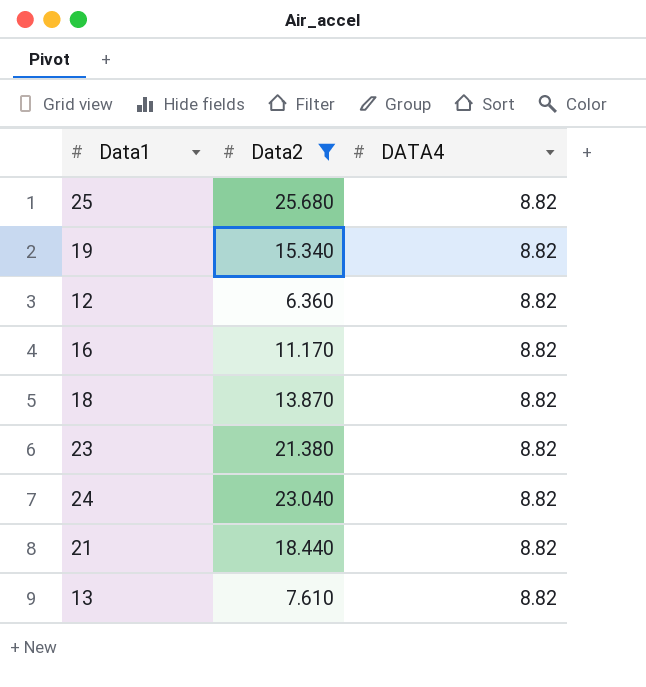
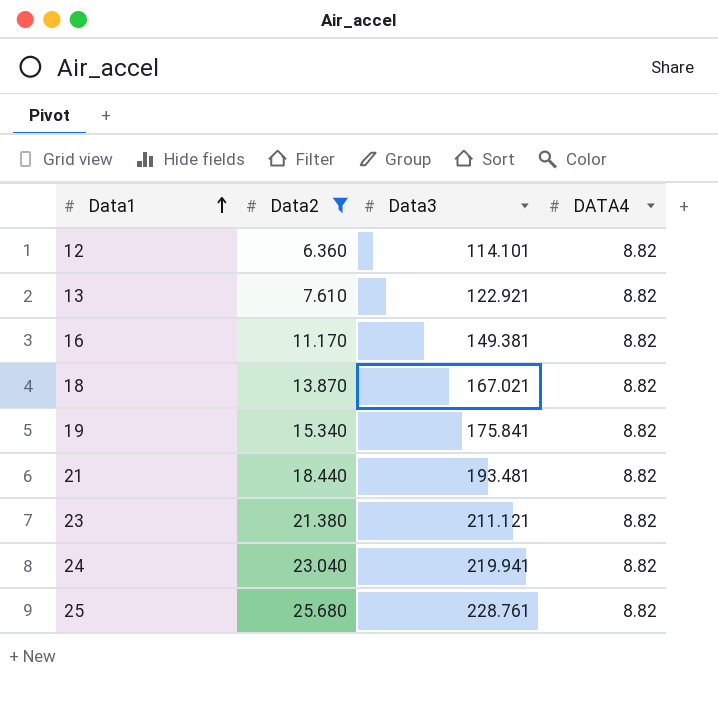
row order: none -> Data1 ascending
column Data3 | position: none -> 3

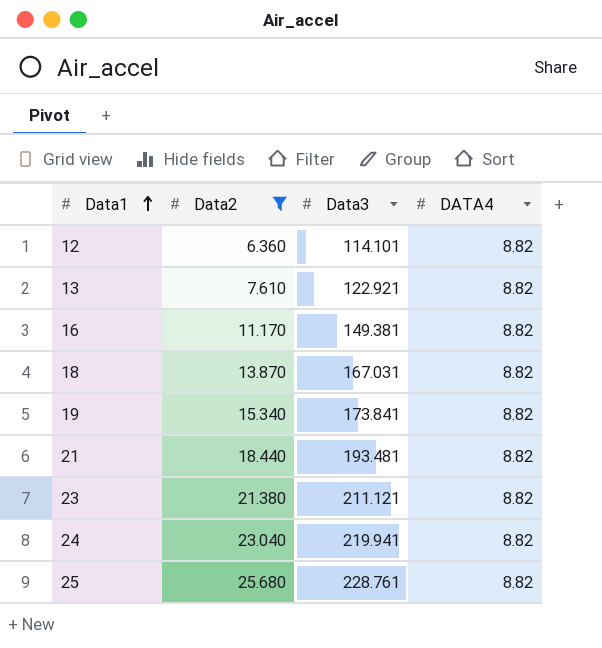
18 | Data3: 167.021 -> 167.031
19 | Data3: 175.841 -> 173.841

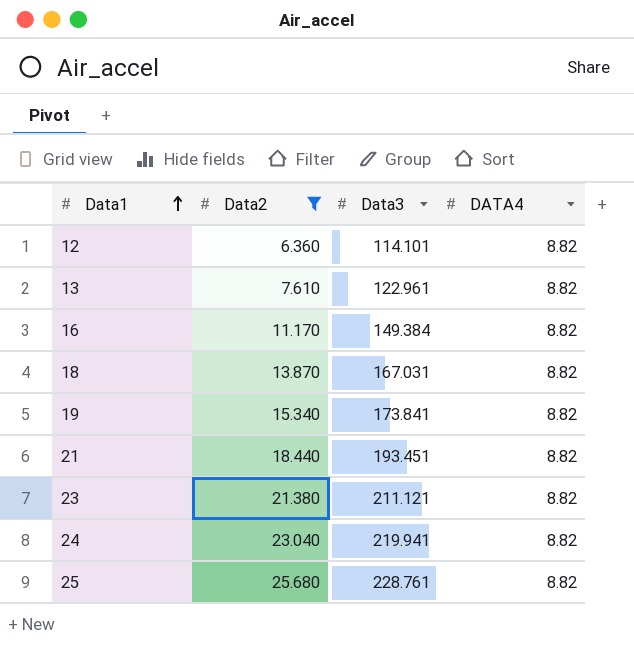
13 | Data3: 122.921 -> 122.961
16 | Data3: 149.381 -> 149.384
21 | Data3: 193.481 -> 193.451

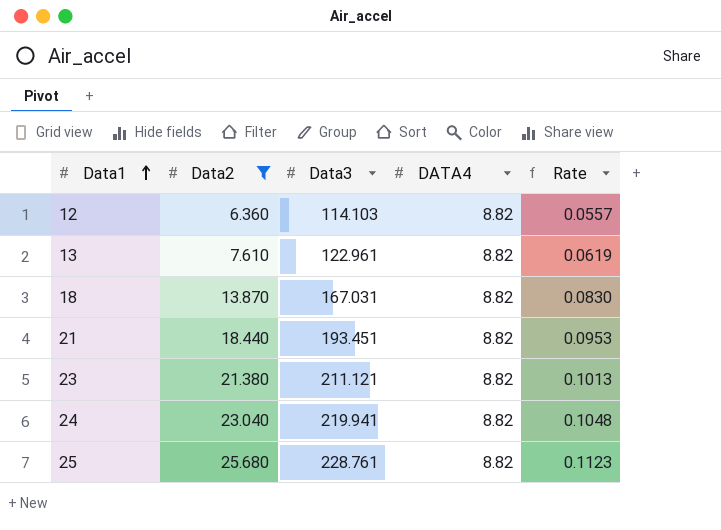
column Rate | formula: none -> [Data2] / [Data3]
row 16: 11.170 | 149.384 | 8.82 -> none
row 19: 15.340 | 173.841 | 8.82 -> none
12 | Data3: 114.101 -> 114.103

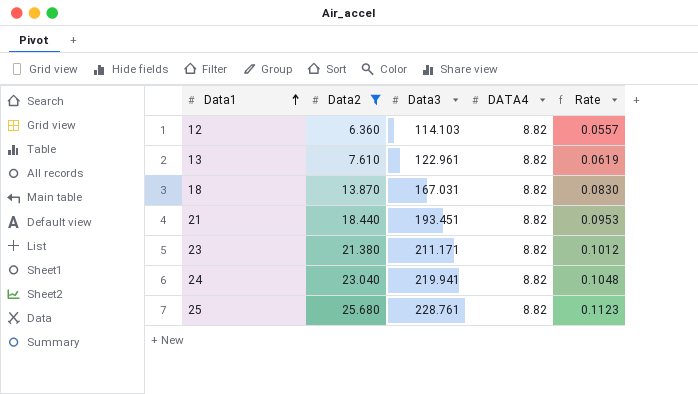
23 | Data3: 211.121 -> 211.171
23 | Rate: 0.1013 -> 0.1012

